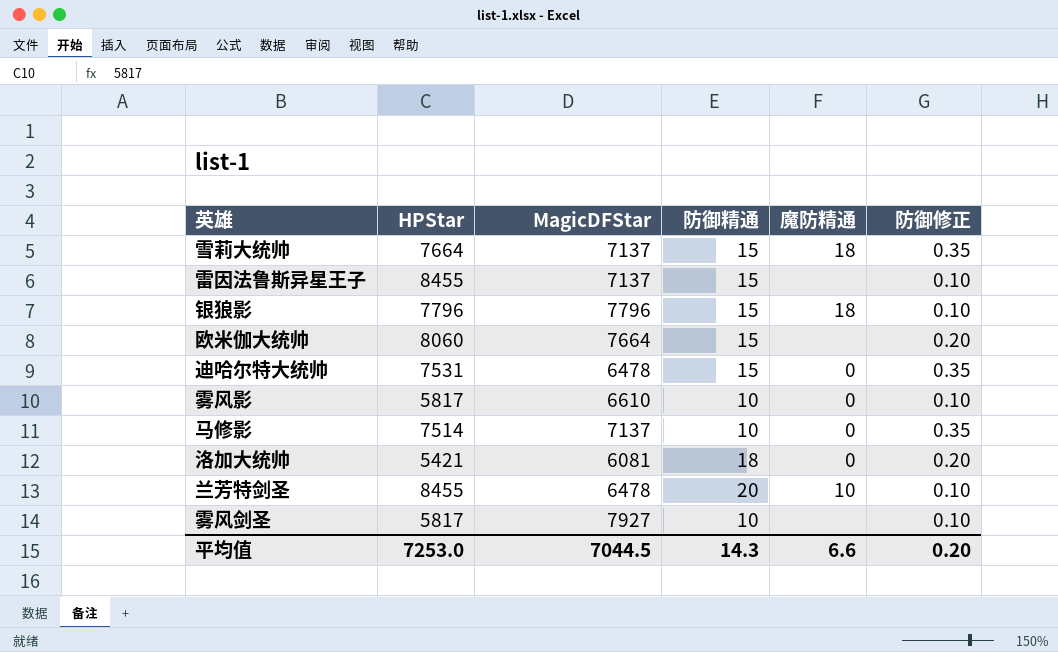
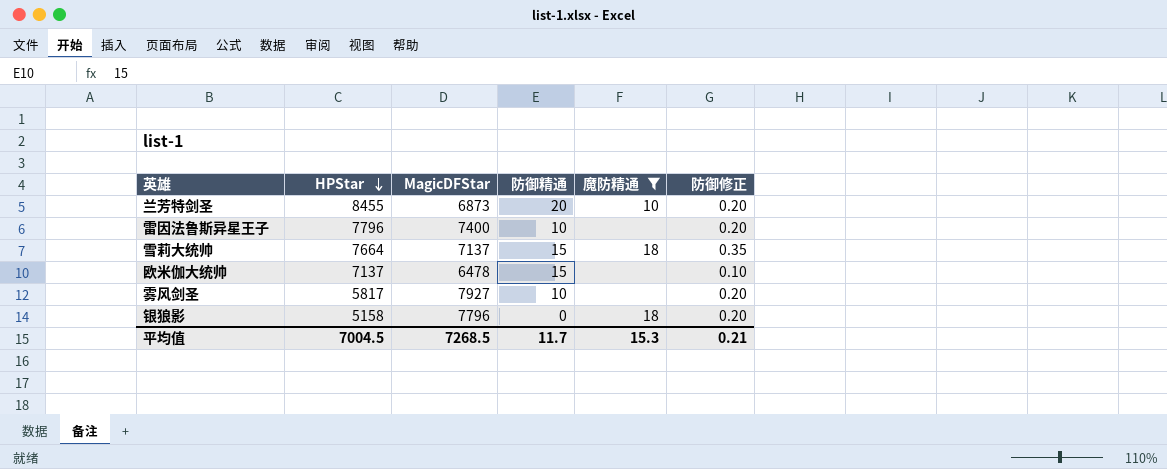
filter: none -> 魔防精通 != 0
row order: none -> HPStar descending
兰芳特剑圣 | MagicDFStar: 6478 -> 6873
兰芳特剑圣 | 防御修正: 0.10 -> 0.20
雷因法鲁斯异星王子 | HPStar: 8455 -> 7796
雷因法鲁斯异星王子 | MagicDFStar: 7137 -> 7400
雷因法鲁斯异星王子 | 防御精通: 15 -> 10
雷因法鲁斯异星王子 | 防御修正: 0.10 -> 0.20
欧米伽大统帅 | HPStar: 8060 -> 7137
欧米伽大统帅 | MagicDFStar: 7664 -> 6478
欧米伽大统帅 | 防御修正: 0.20 -> 0.10
雾风剑圣 | 防御修正: 0.10 -> 0.20
银狼影 | HPStar: 7796 -> 5158
银狼影 | 防御精通: 15 -> 0
银狼影 | 防御修正: 0.10 -> 0.20
平均值 | HPStar: 7253.0 -> 7004.5
平均值 | MagicDFStar: 7044.5 -> 7268.5
平均值 | 防御精通: 14.3 -> 11.7
平均值 | 魔防精通: 6.6 -> 15.3
平均值 | 防御修正: 0.20 -> 0.21

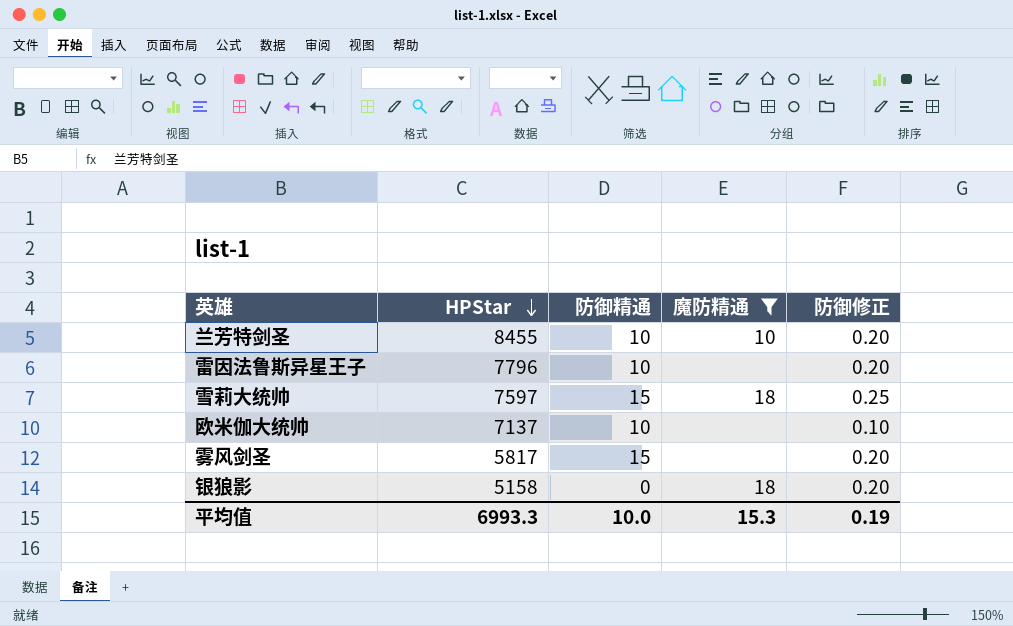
column MagicDFStar | position: 3 -> none
兰芳特剑圣 | 防御精通: 20 -> 10
雪莉大统帅 | HPStar: 7664 -> 7597
雪莉大统帅 | 防御修正: 0.35 -> 0.25
欧米伽大统帅 | 防御精通: 15 -> 10
雾风剑圣 | 防御精通: 10 -> 15
平均值 | HPStar: 7004.5 -> 6993.3
平均值 | 防御精通: 11.7 -> 10.0
平均值 | 防御修正: 0.21 -> 0.19

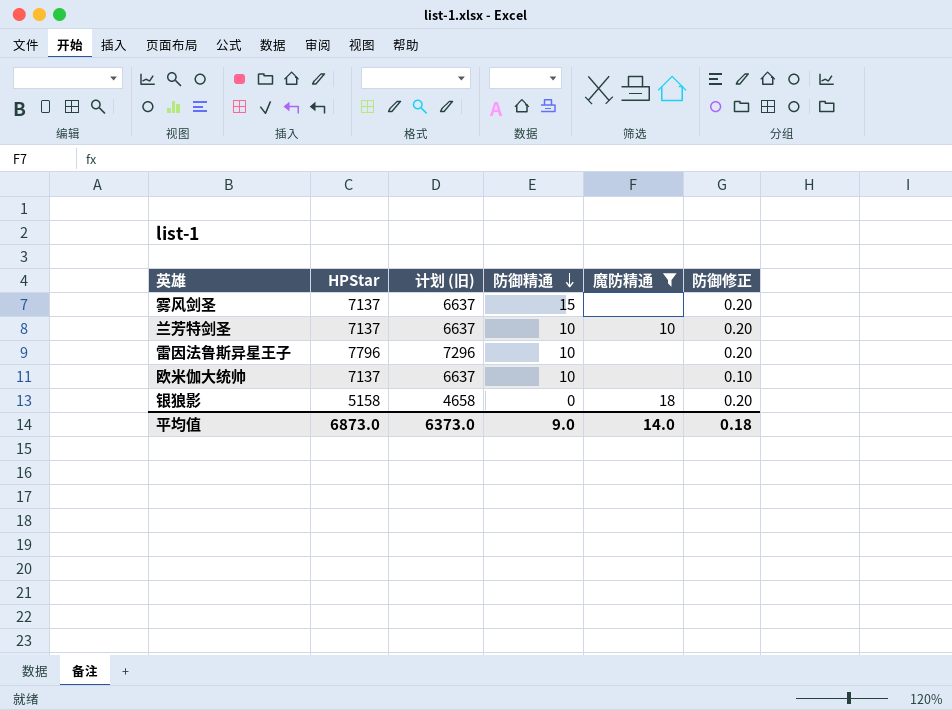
row order: HPStar descending -> 防御精通 descending
column 计划 (旧) | formula: none -> [HPStar] - 500
row 雪莉大统帅: 7597 | 15 | 18 | 0.25 -> none
雾风剑圣 | HPStar: 5817 -> 7137
兰芳特剑圣 | HPStar: 8455 -> 7137
平均值 | HPStar: 6993.3 -> 6873.0
平均值 | 防御精通: 10.0 -> 9.0
平均值 | 魔防精通: 15.3 -> 14.0
平均值 | 防御修正: 0.19 -> 0.18

